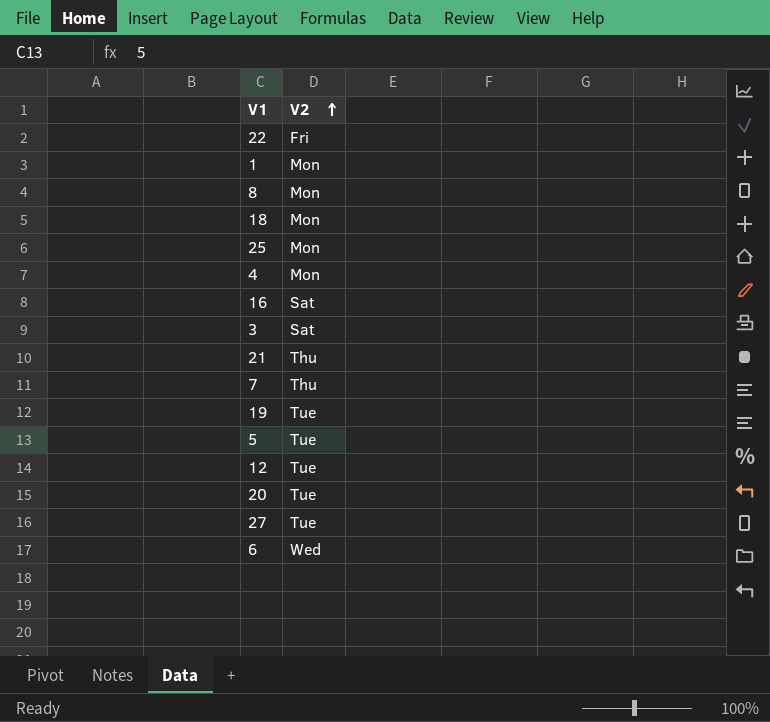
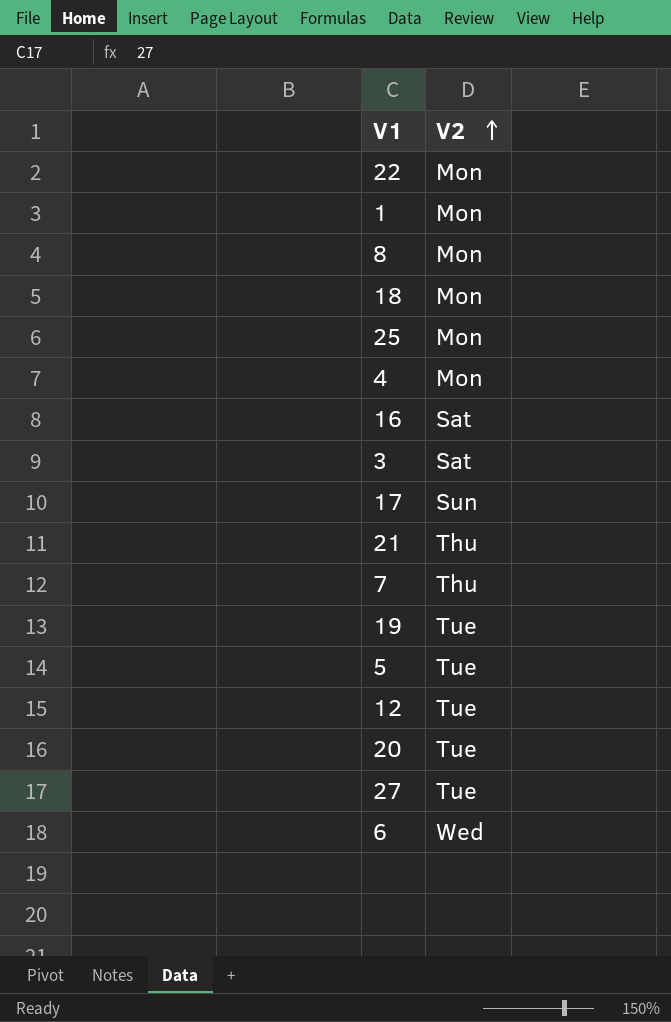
22 | V2: Fri -> Mon
row 17: none -> Sun

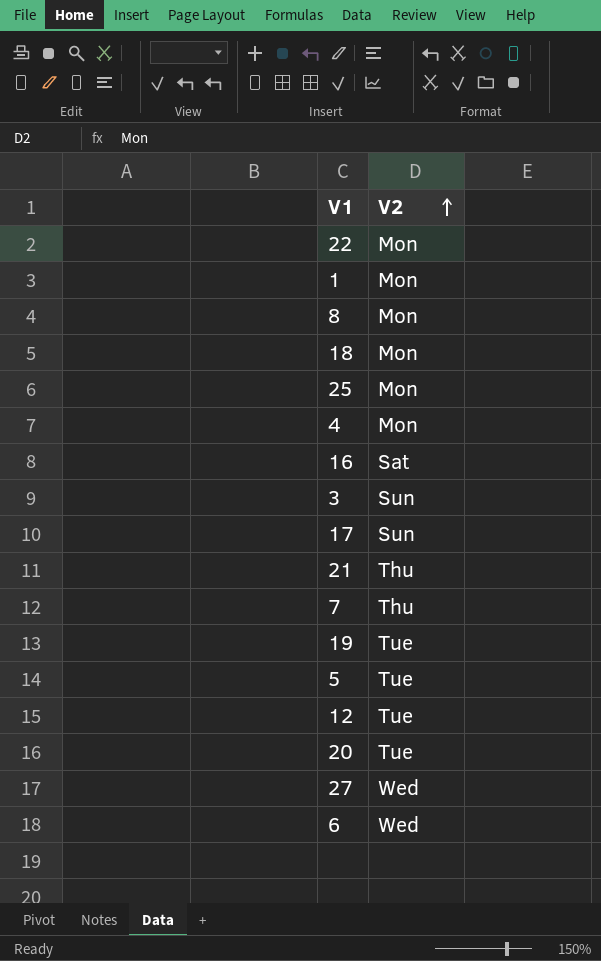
3 | V2: Sat -> Sun
27 | V2: Tue -> Wed

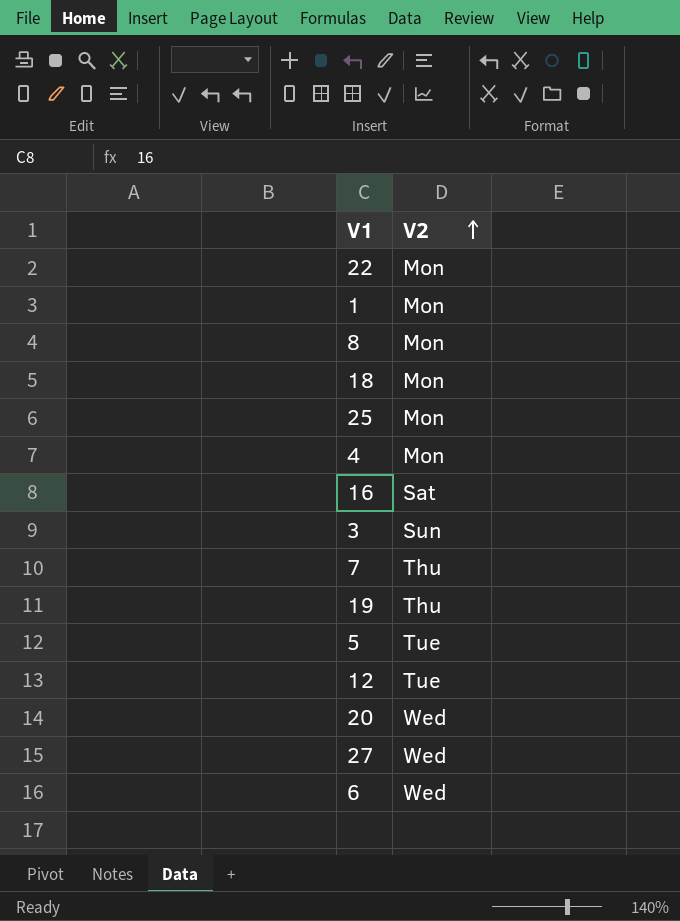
row 17: Sun -> none
row 21: Thu -> none
19 | V2: Tue -> Thu
20 | V2: Tue -> Wed

